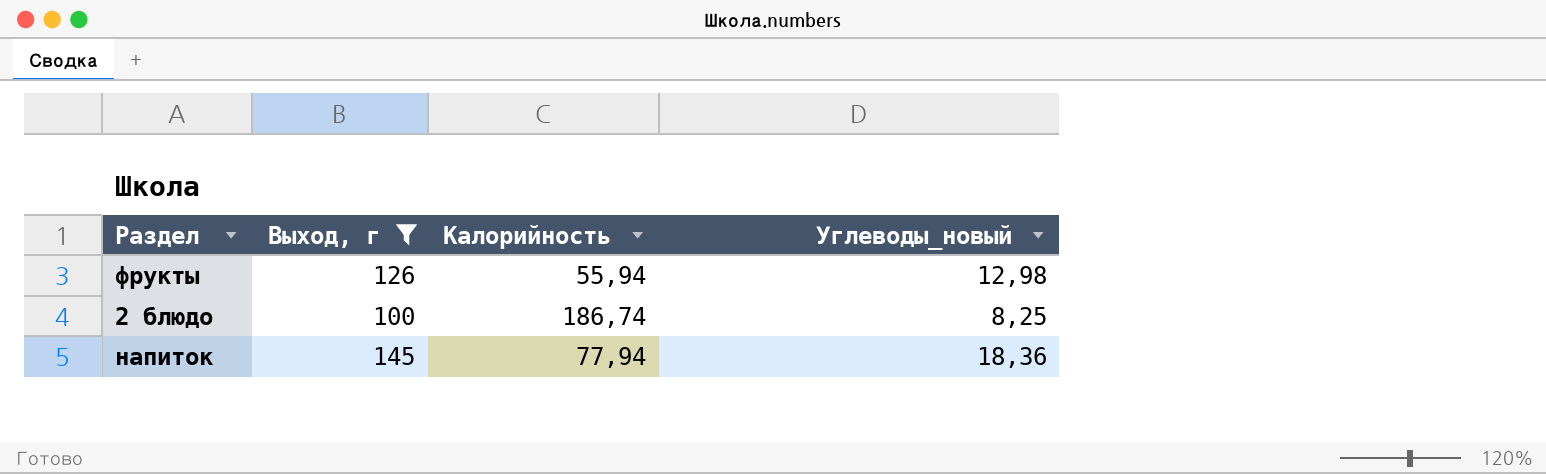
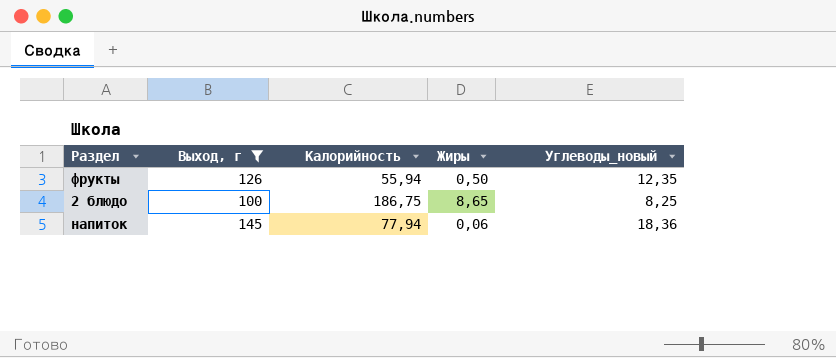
column Жиры | position: none -> 4
фрукты | Углеводы_новый: 12,98 -> 12,35
2 блюдо | Калорийность: 186,74 -> 186,75

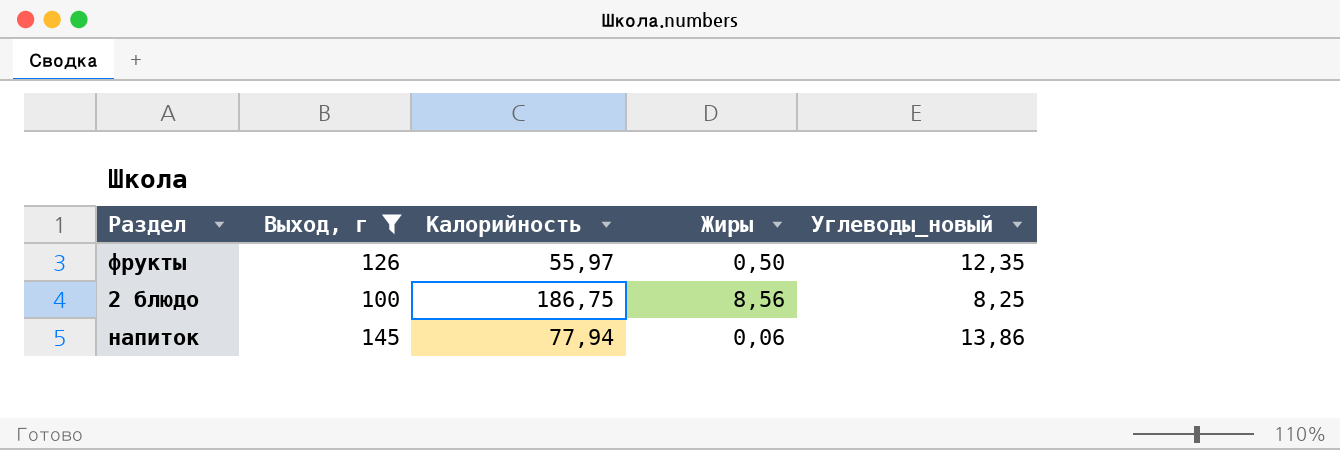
фрукты | Калорийность: 55,94 -> 55,97
2 блюдо | Жиры: 8,65 -> 8,56
напиток | Углеводы_новый: 18,36 -> 13,86

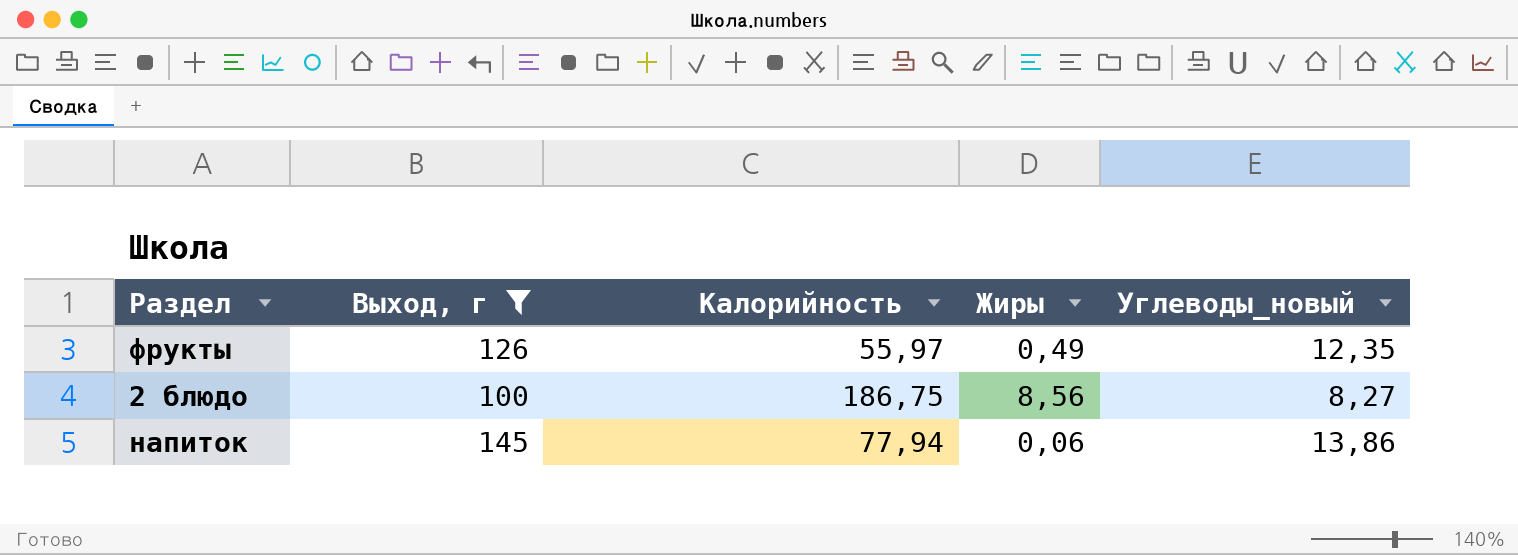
фрукты | Жиры: 0,50 -> 0,49
2 блюдо | Углеводы_новый: 8,25 -> 8,27

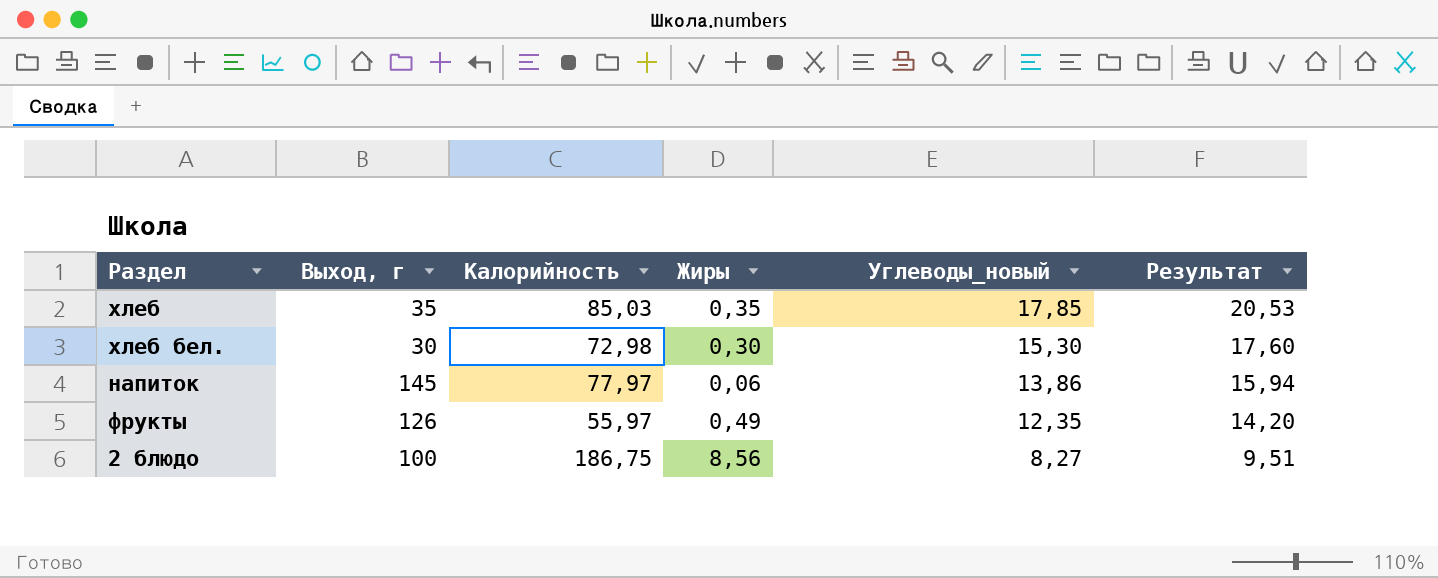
filter: Выход, г >= 100 -> none
row order: none -> Углеводы_новый descending
column Результат | formula: none -> [Углеводы_новый] * 1,15
напиток | Калорийность: 77,94 -> 77,97

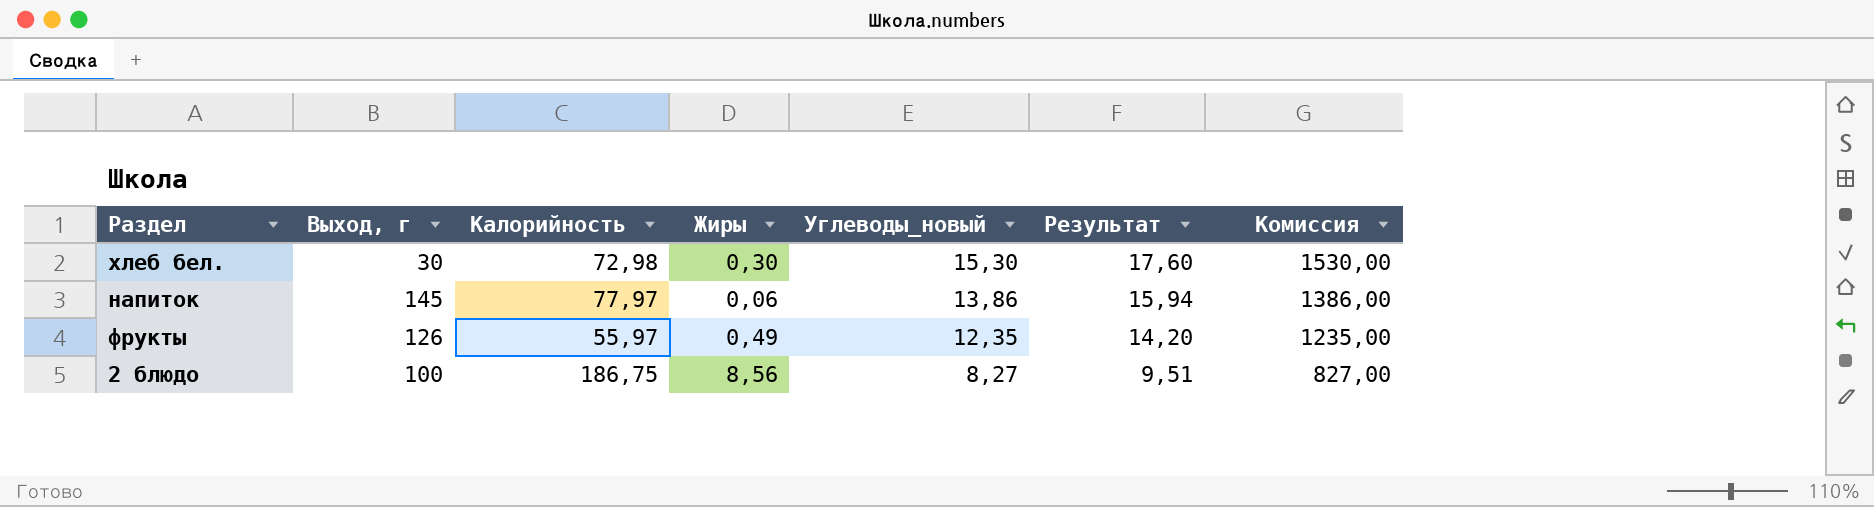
column Комиссия | formula: none -> [Углеводы_новый] * 100
row хлеб: 35 | 85,03 | 0,35 | 17,85 | 20,53 -> none

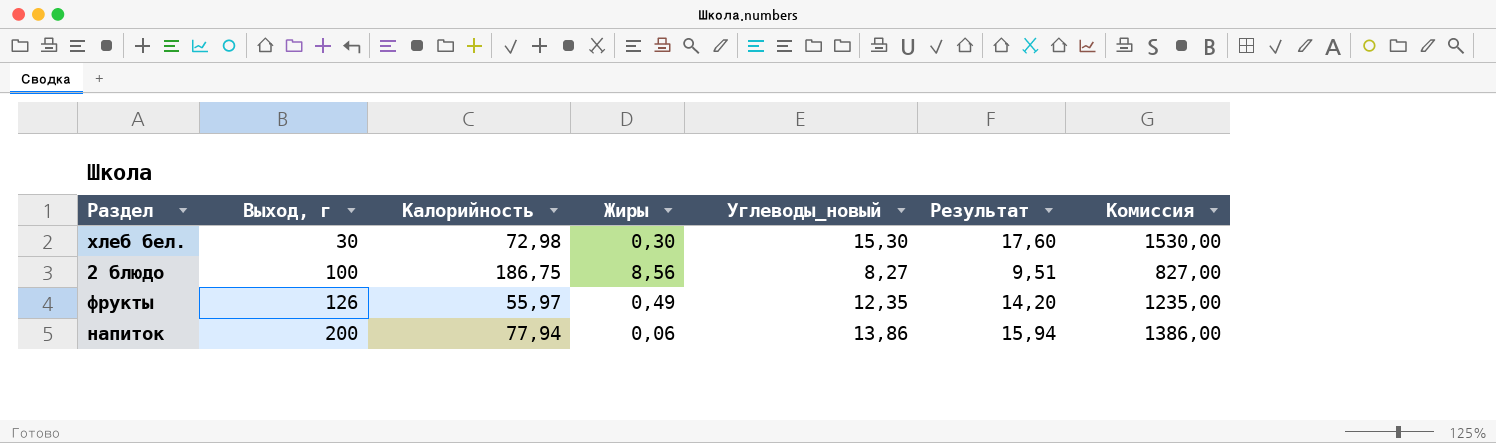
row order: Углеводы_новый descending -> Выход, г ascending
напиток | Выход, г: 145 -> 200
напиток | Калорийность: 77,97 -> 77,94

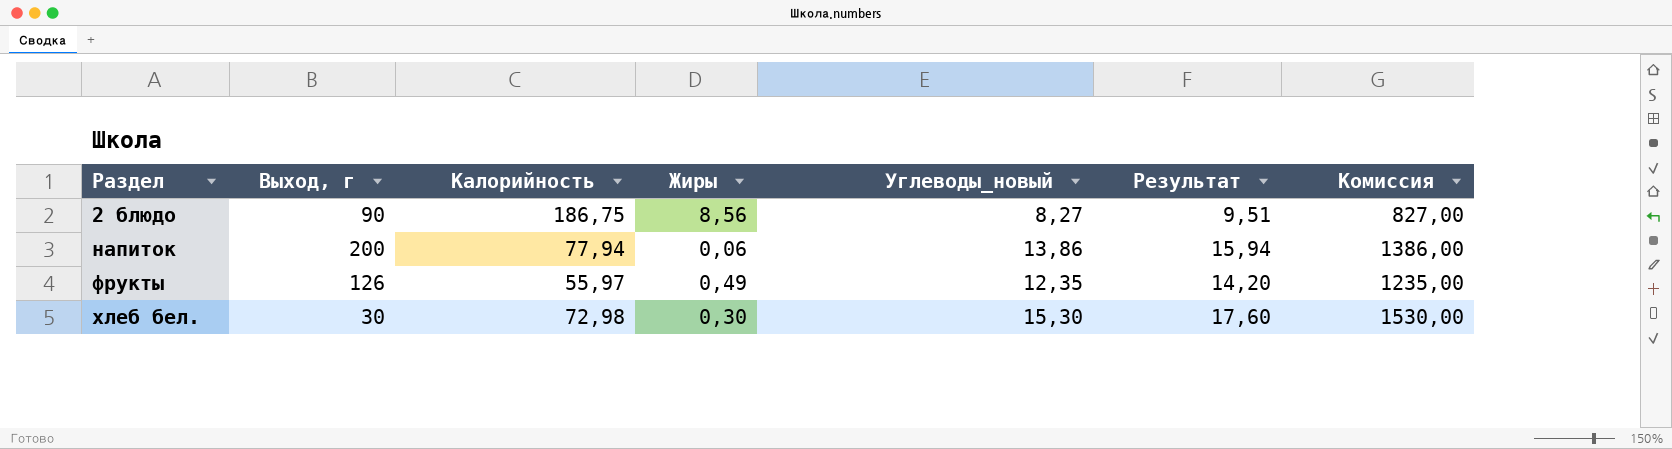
row order: Выход, г ascending -> Раздел ascending
2 блюдо | Выход, г: 100 -> 90

